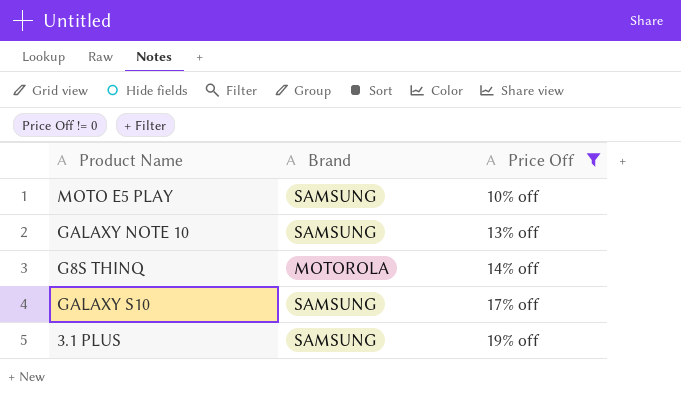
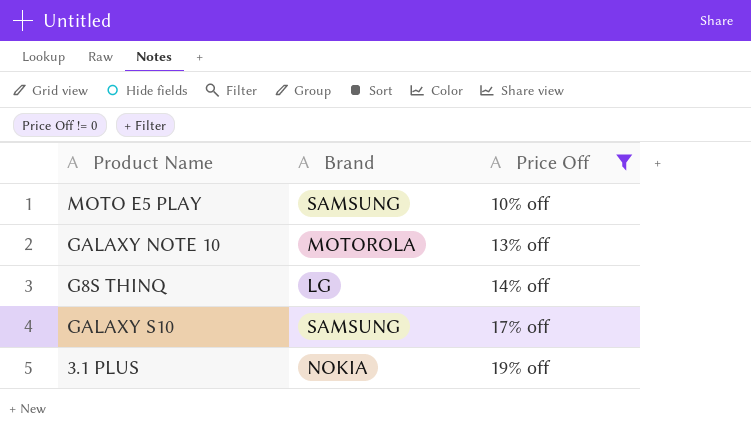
GALAXY NOTE 10 | Brand: SAMSUNG -> MOTOROLA
G8S THINQ | Brand: MOTOROLA -> LG
3.1 PLUS | Brand: SAMSUNG -> NOKIA

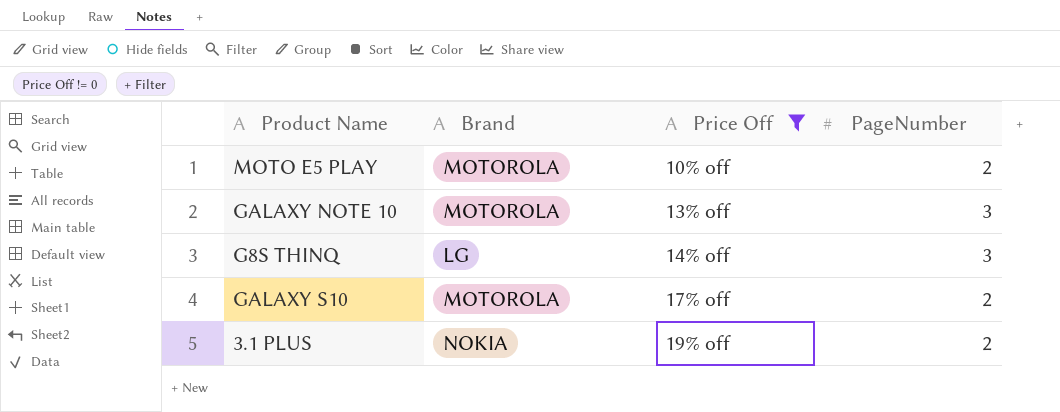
column PageNumber | position: none -> 4
MOTO E5 PLAY | Brand: SAMSUNG -> MOTOROLA
GALAXY S10 | Brand: SAMSUNG -> MOTOROLA

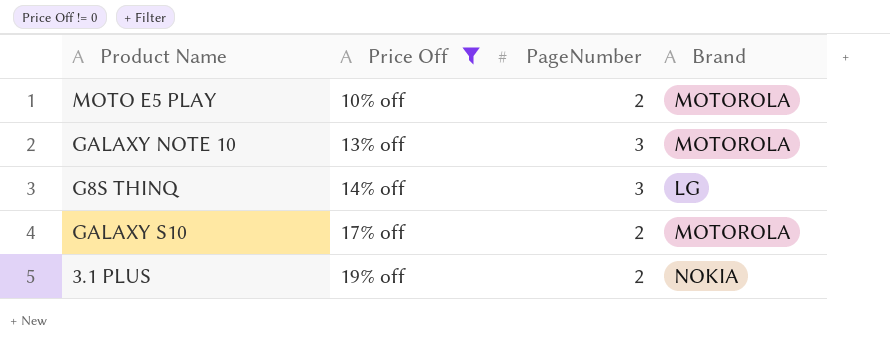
column Brand | position: 2 -> 4

